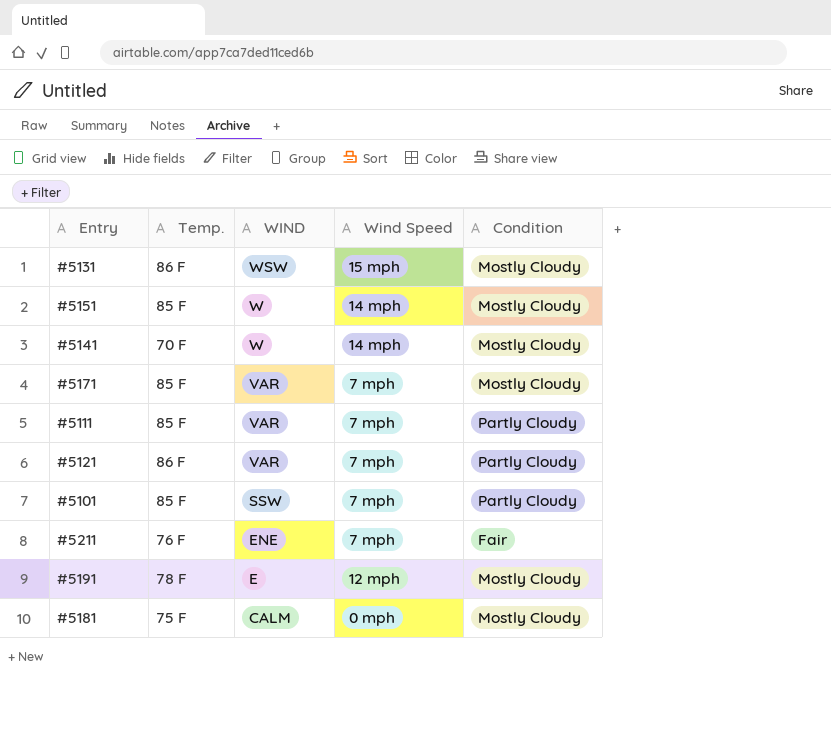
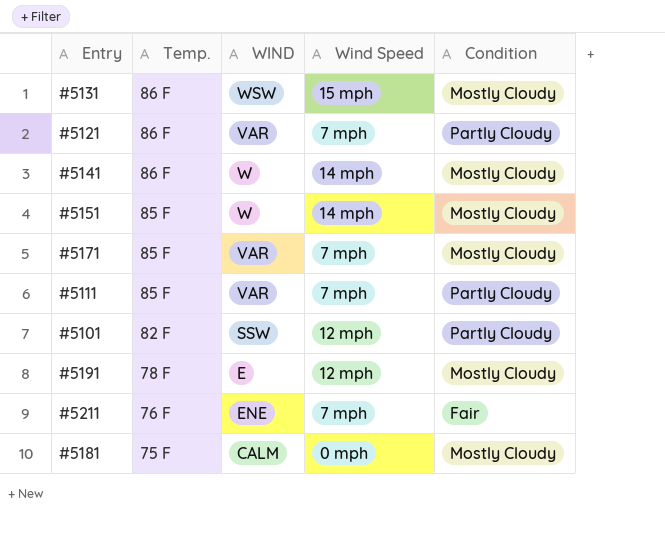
row order: WIND descending -> Temp. descending
#5141 | Temp.: 70 F -> 86 F
#5101 | Temp.: 85 F -> 82 F
#5101 | Wind Speed: 7 mph -> 12 mph

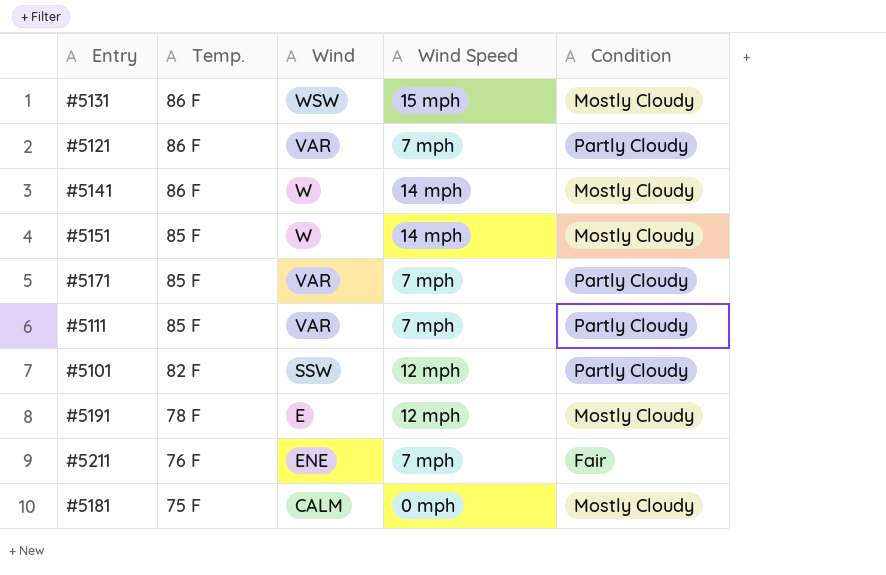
column name: WIND -> Wind
#5171 | Condition: Mostly Cloudy -> Partly Cloudy

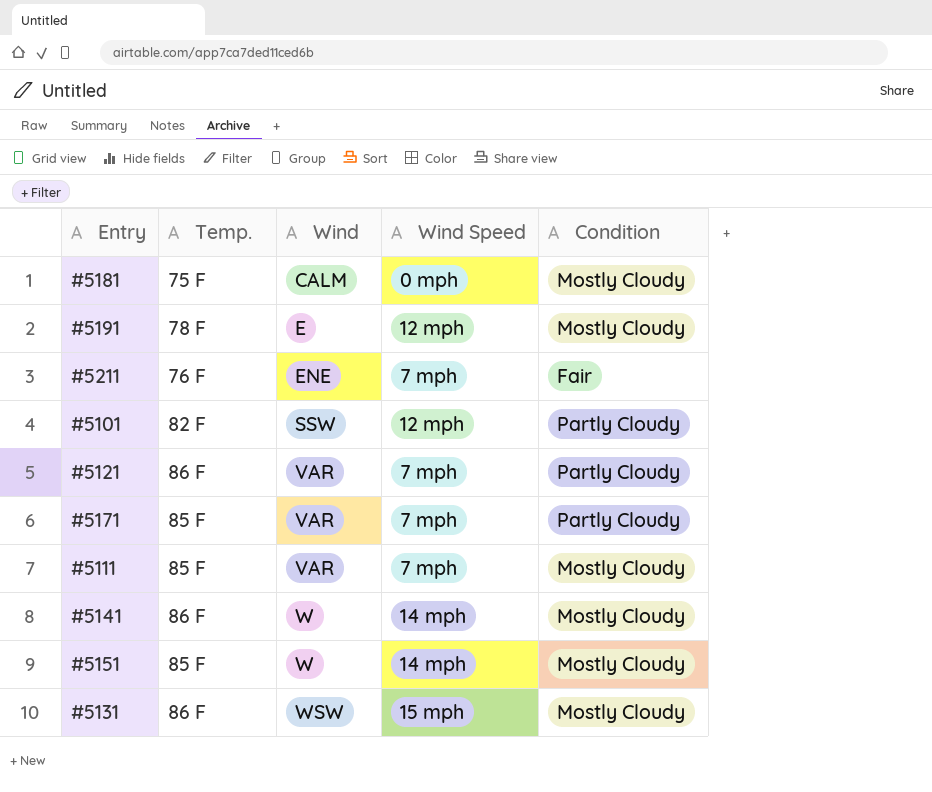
row order: Temp. descending -> Wind ascending
#5111 | Condition: Partly Cloudy -> Mostly Cloudy

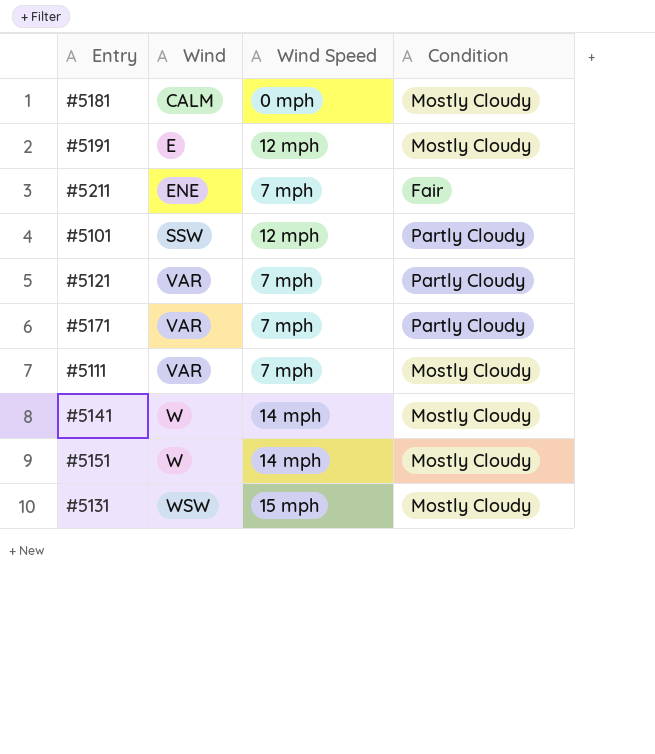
column Temp. | position: 2 -> none

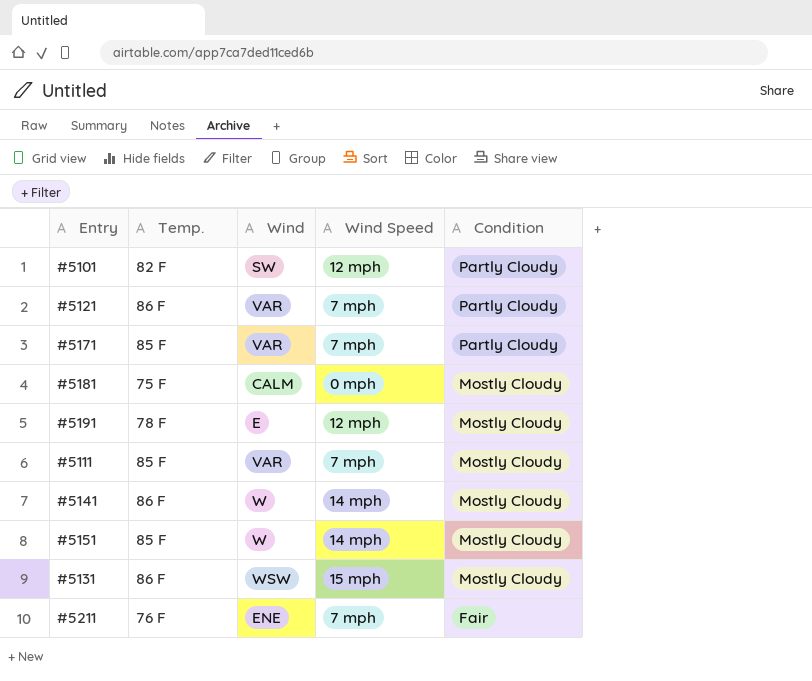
row order: Wind ascending -> Condition descending
column Temp. | position: none -> 2
#5101 | Wind: SSW -> SW

